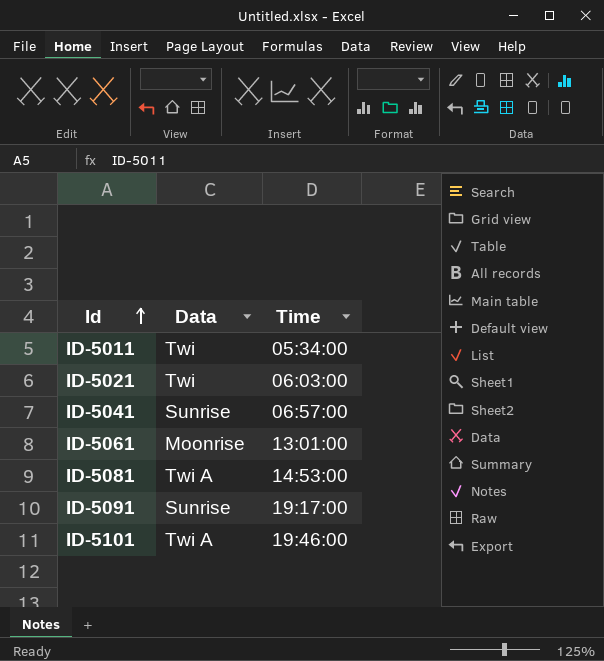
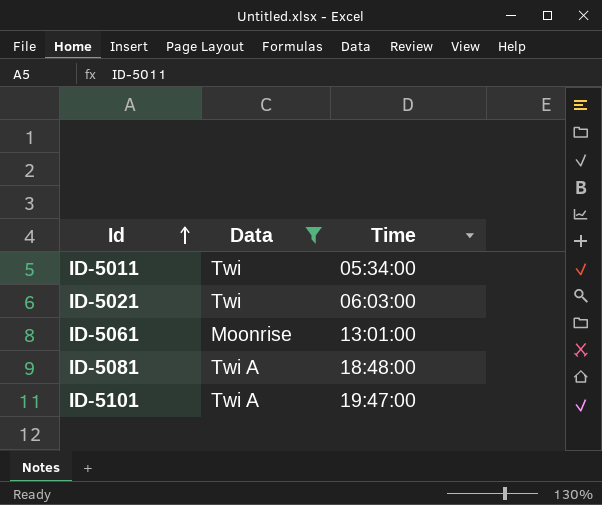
filter: none -> Data != Sunrise
ID-5081 | Time: 14:53:00 -> 18:48:00
ID-5101 | Time: 19:46:00 -> 19:47:00

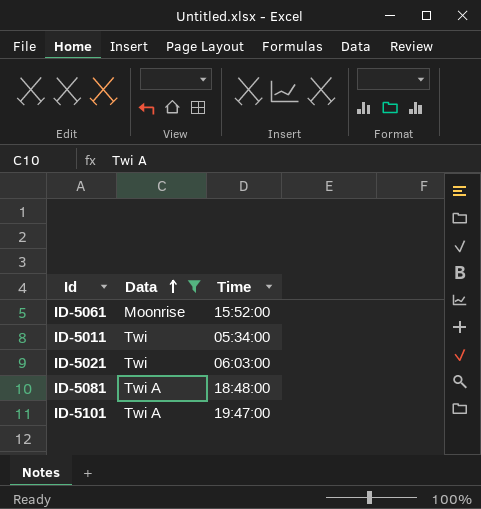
row order: Id ascending -> Data ascending
ID-5061 | Time: 13:01:00 -> 15:52:00

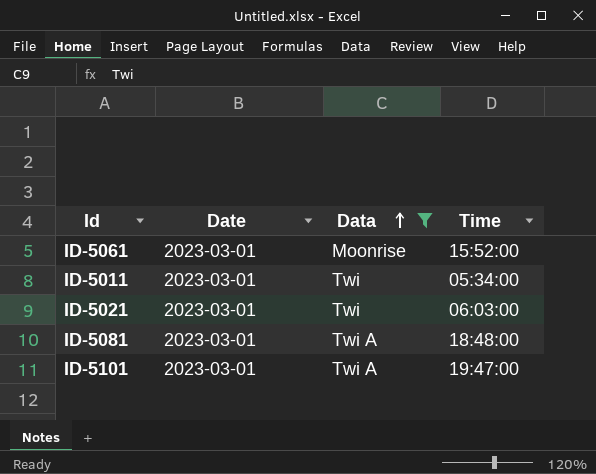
column Date | position: none -> 2

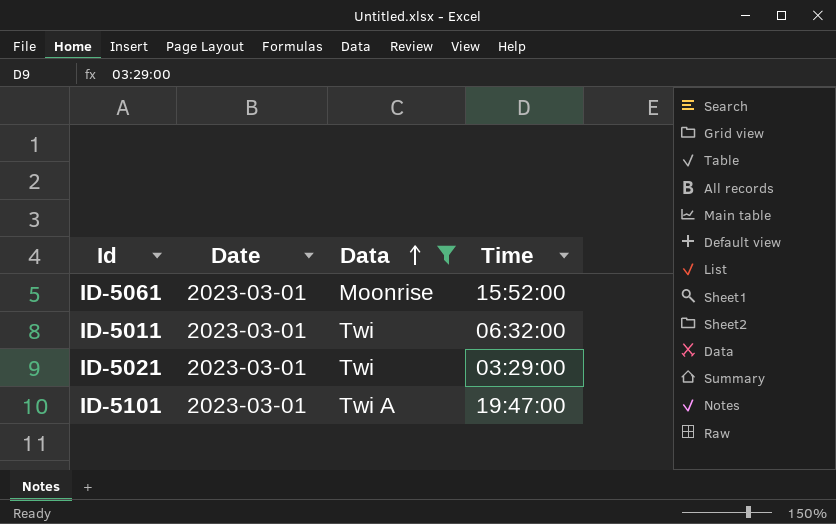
row ID-5081: 2023-03-01 | Twi A | 18:48:00 -> none
ID-5011 | Time: 05:34:00 -> 06:32:00
ID-5021 | Time: 06:03:00 -> 03:29:00

